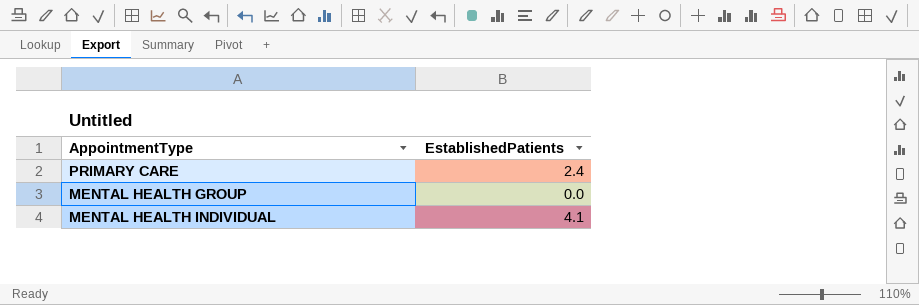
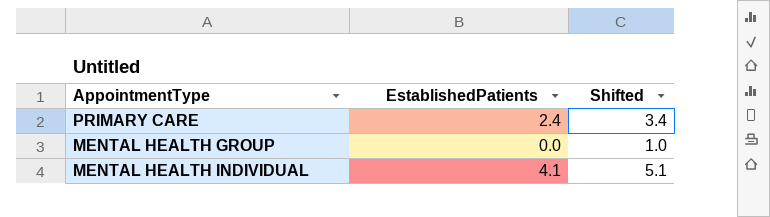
column Shifted | formula: none -> [EstablishedPatients] + 1

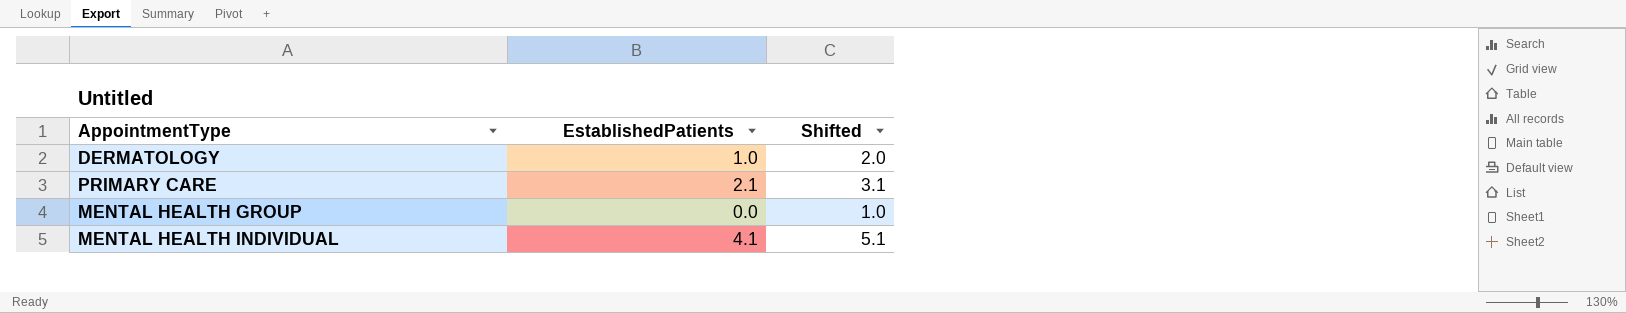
row DERMATOLOGY: none -> 1.0 | 2.0
PRIMARY CARE | EstablishedPatients: 2.4 -> 2.1
PRIMARY CARE | Shifted: 3.4 -> 3.1

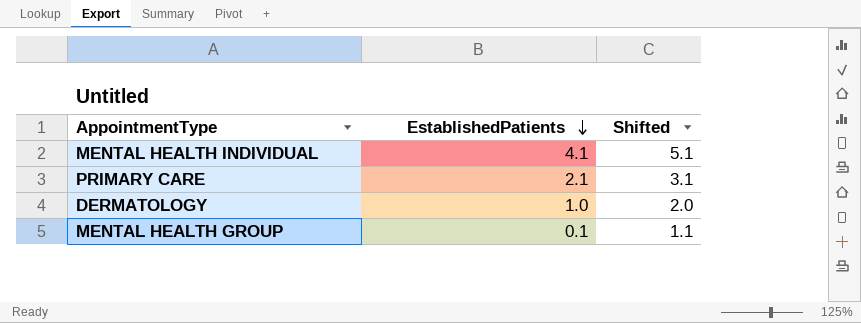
row order: none -> EstablishedPatients descending
MENTAL HEALTH GROUP | EstablishedPatients: 0.0 -> 0.1
MENTAL HEALTH GROUP | Shifted: 1.0 -> 1.1

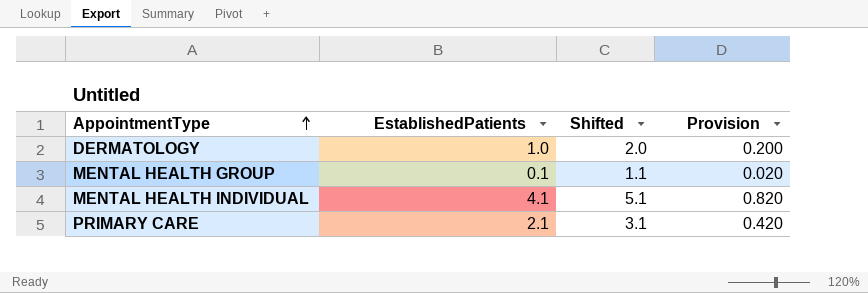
row order: EstablishedPatients descending -> AppointmentType ascending
column Provision | formula: none -> [EstablishedPatients] * 0.2

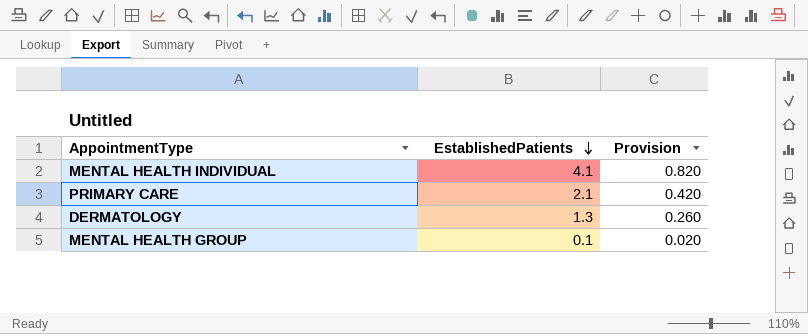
row order: AppointmentType ascending -> EstablishedPatients descending
column Shifted | formula: [EstablishedPatients] + 1 -> none
DERMATOLOGY | EstablishedPatients: 1.0 -> 1.3
DERMATOLOGY | Provision: 0.200 -> 0.260

